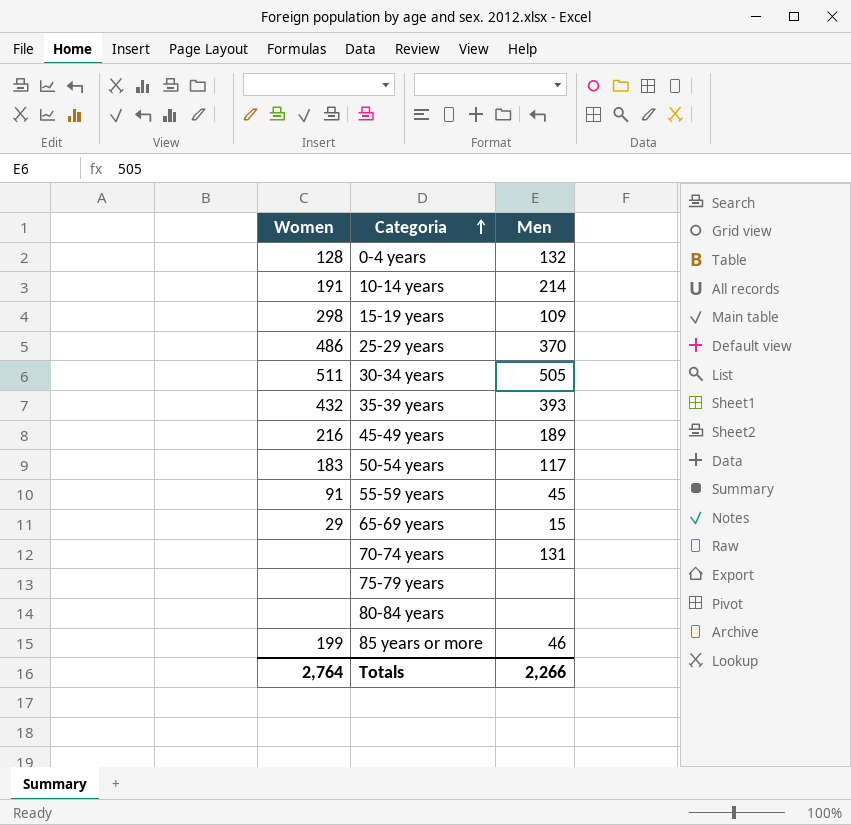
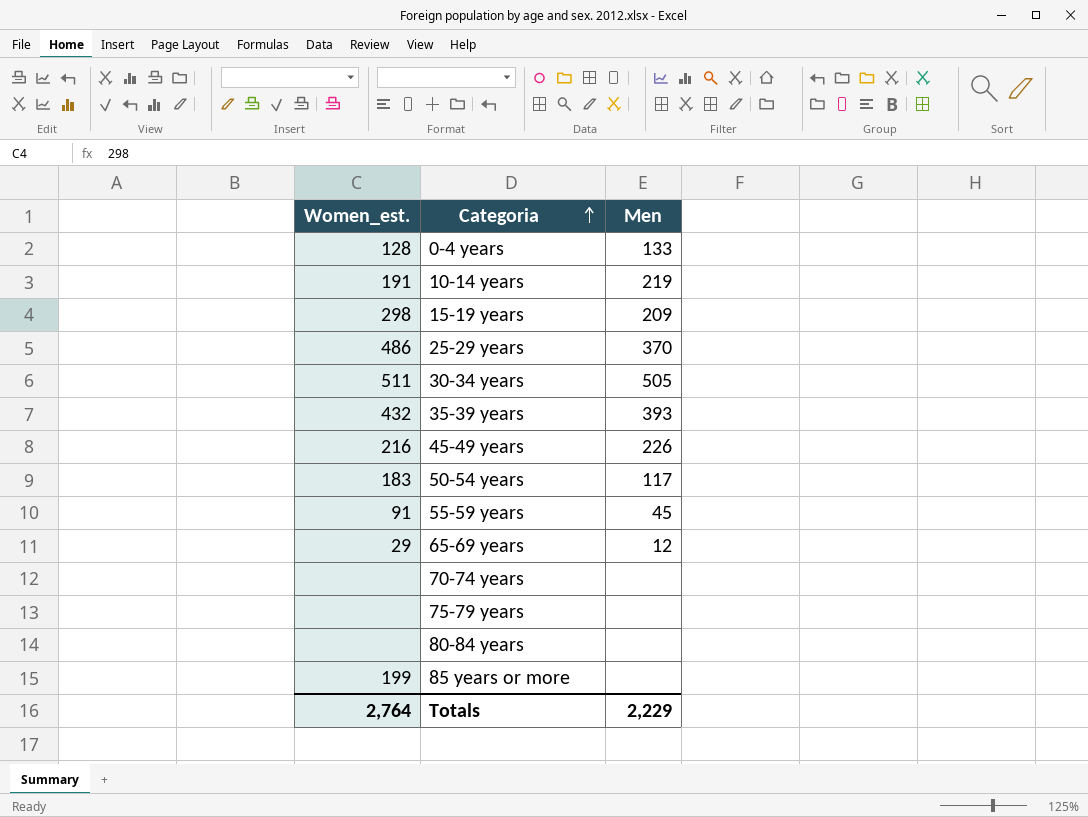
column name: Women -> Women_est.
0-4 years | Men: 132 -> 133
10-14 years | Men: 214 -> 219
15-19 years | Men: 109 -> 209
45-49 years | Men: 189 -> 226
65-69 years | Men: 15 -> 12
70-74 years | Men: 131 -> none
85 years or more | Men: 46 -> none
Totals | Men: 2,266 -> 2,229

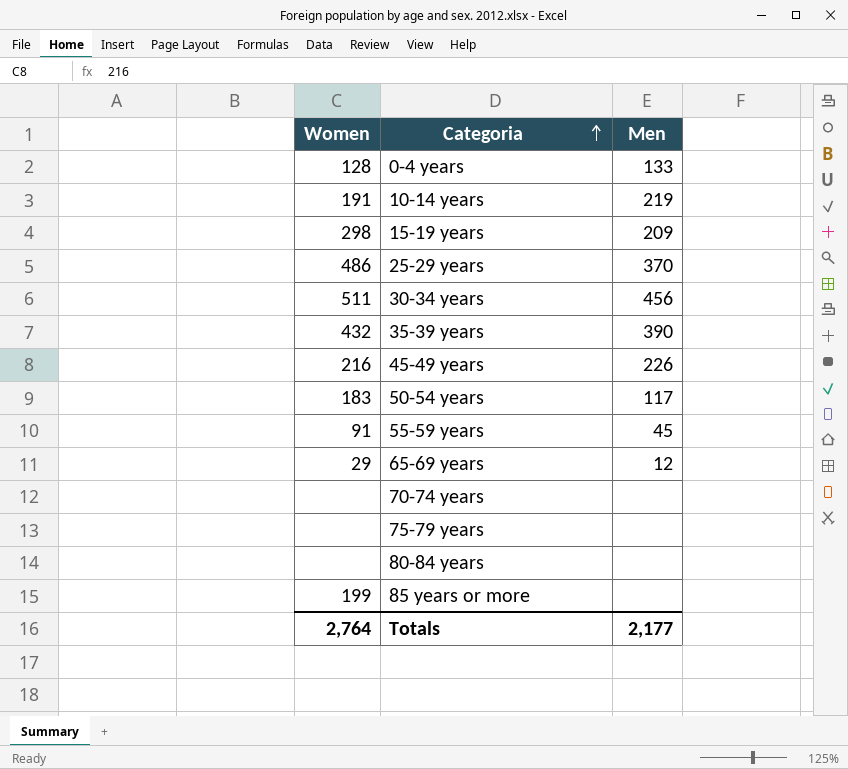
column name: Women_est. -> Women
30-34 years | Men: 505 -> 456
35-39 years | Men: 393 -> 390
Totals | Men: 2,229 -> 2,177

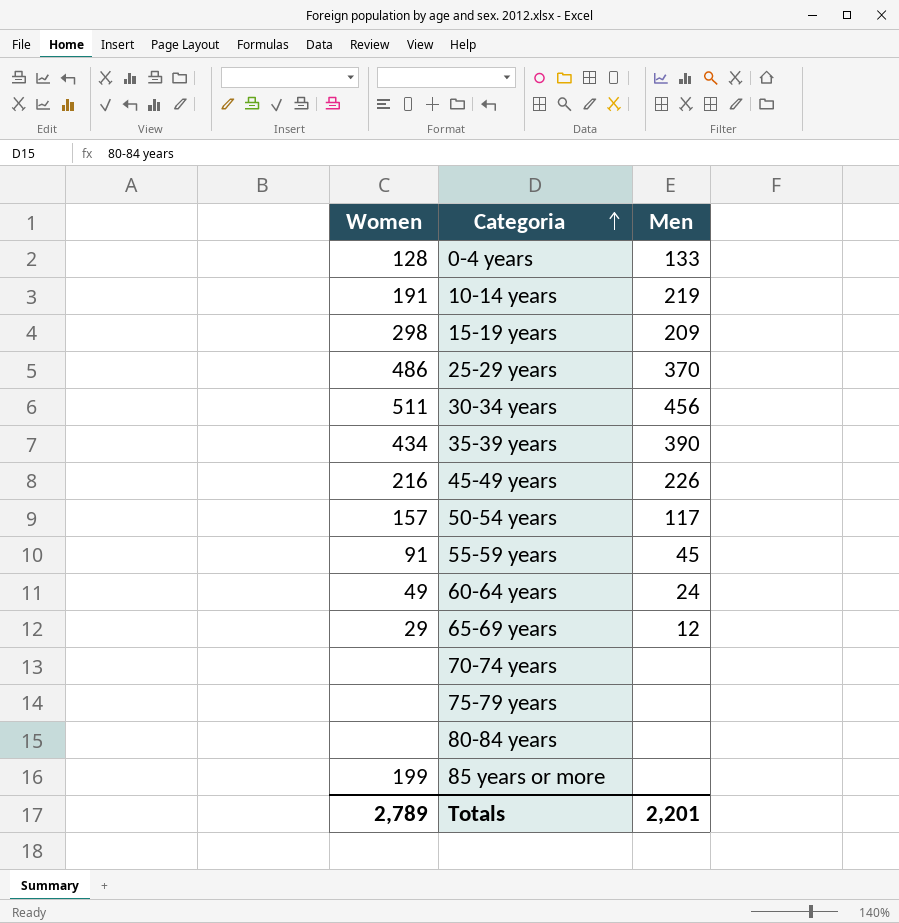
35-39 years | Women: 432 -> 434
50-54 years | Women: 183 -> 157
row 60-64 years: none -> 49 | 24
Totals | Women: 2,764 -> 2,789
Totals | Men: 2,177 -> 2,201

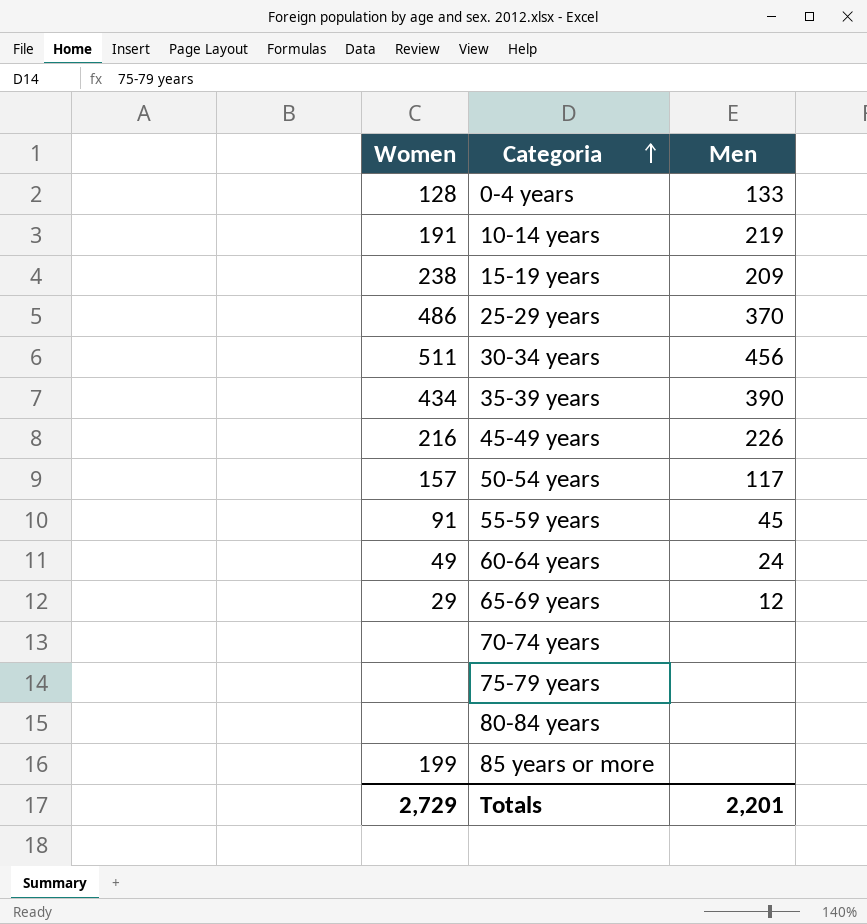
15-19 years | Women: 298 -> 238
Totals | Women: 2,789 -> 2,729

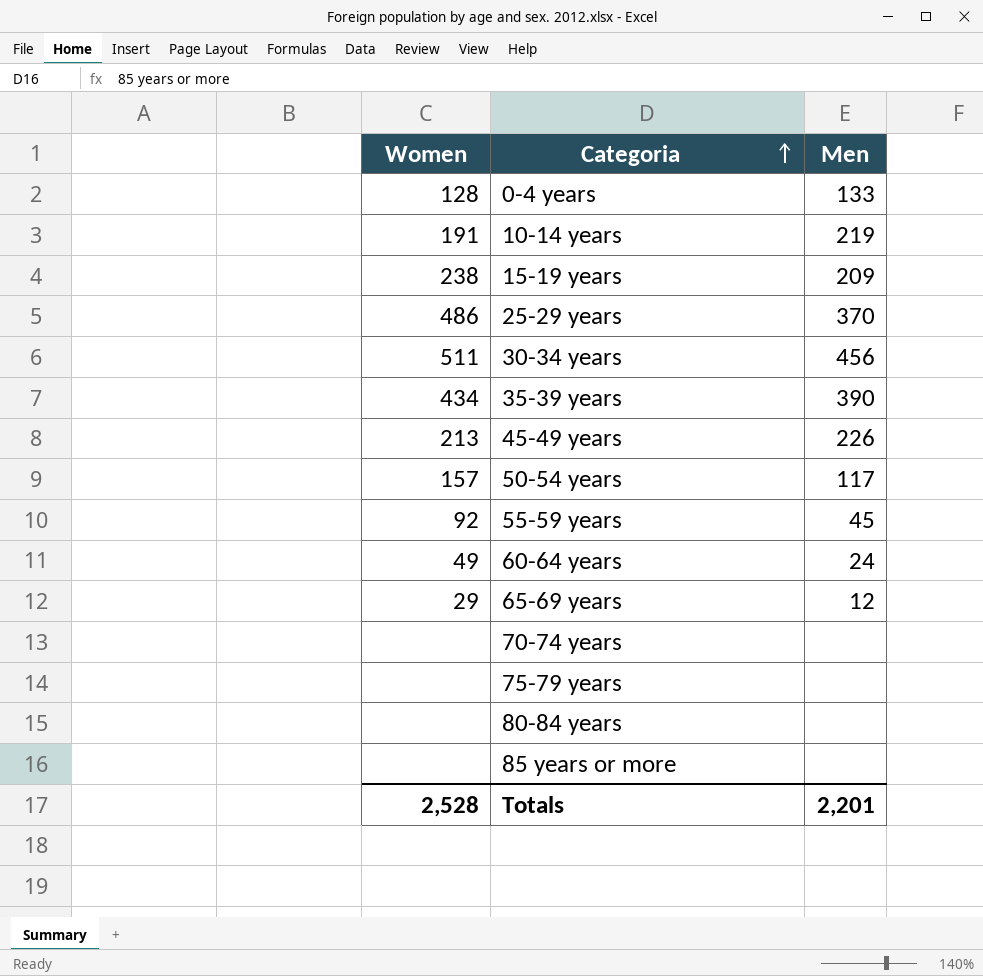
45-49 years | Women: 216 -> 213
55-59 years | Women: 91 -> 92
85 years or more | Women: 199 -> none
Totals | Women: 2,729 -> 2,528

